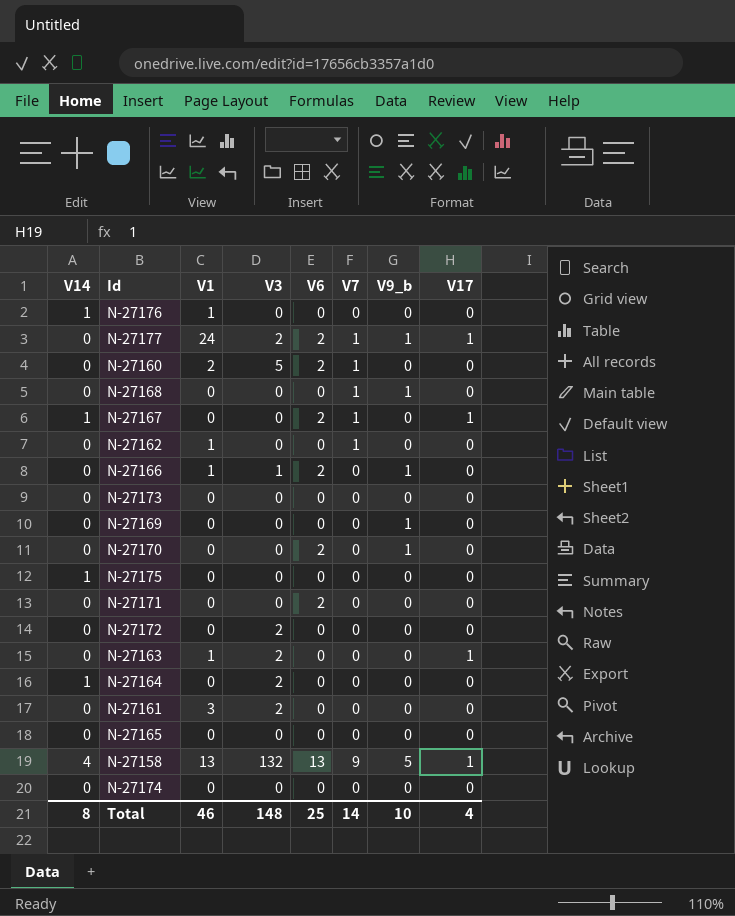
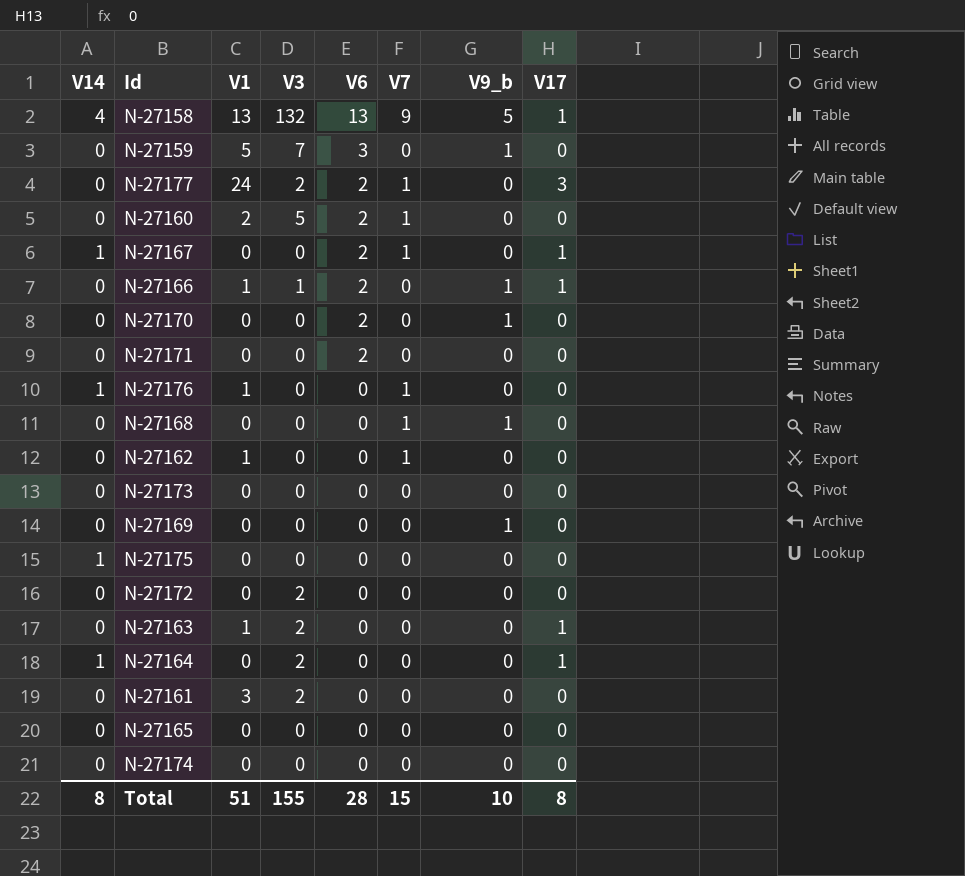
row order: none -> V6 descending
row N-27159: none -> 0 | 5 | 7 | 3 | 0 | 1 | 0
N-27177 | V9_b: 1 -> 0
N-27177 | V17: 1 -> 3
N-27166 | V17: 0 -> 1
N-27176 | V7: 0 -> 1
N-27164 | V17: 0 -> 1
Total | V1: 46 -> 51
Total | V3: 148 -> 155
Total | V6: 25 -> 28
Total | V7: 14 -> 15
Total | V17: 4 -> 8

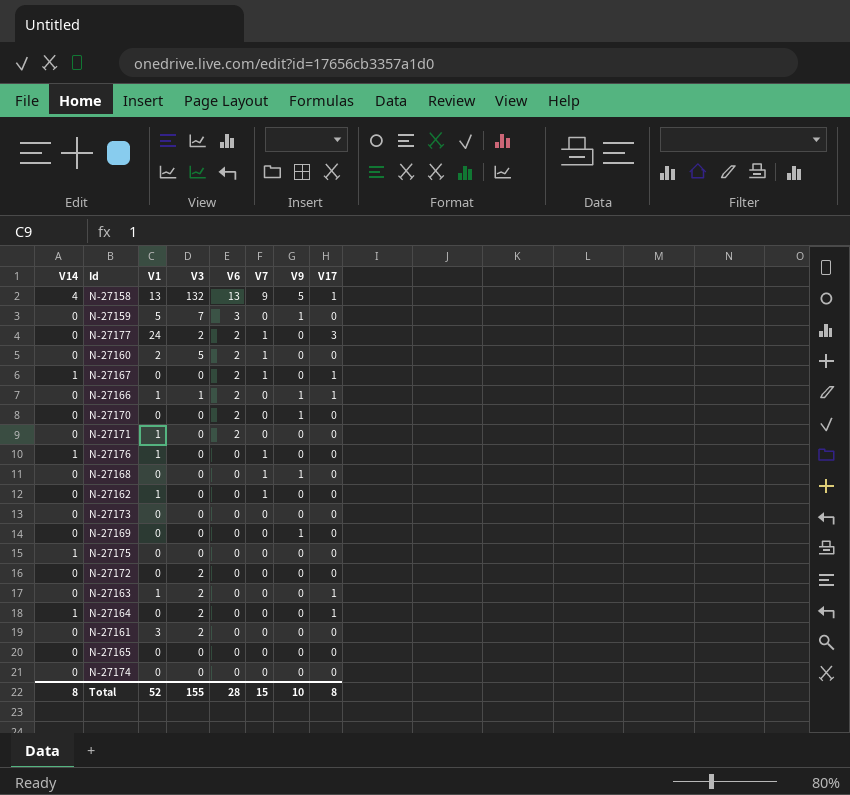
column name: V9_b -> V9
N-27171 | V1: 0 -> 1
Total | V1: 51 -> 52

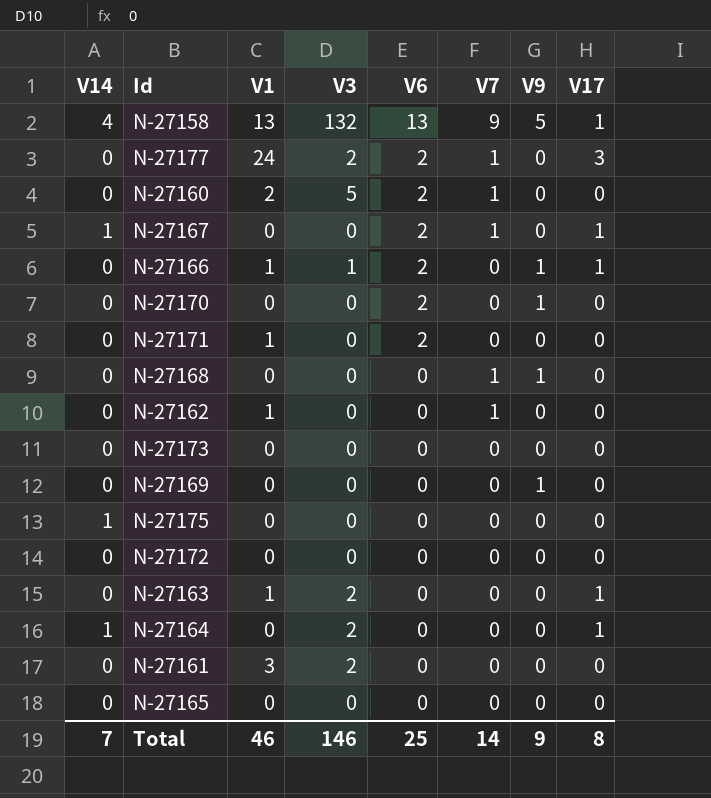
row N-27159: 0 | 5 | 7 | 3 | 0 | 1 | 0 -> none
row N-27176: 1 | 1 | 0 | 0 | 1 | 0 | 0 -> none
row N-27174: 0 | 0 | 0 | 0 | 0 | 0 | 0 -> none
N-27172 | V3: 2 -> 0
Total | V14: 8 -> 7
Total | V1: 52 -> 46
Total | V3: 155 -> 146
Total | V6: 28 -> 25
Total | V7: 15 -> 14
Total | V9: 10 -> 9

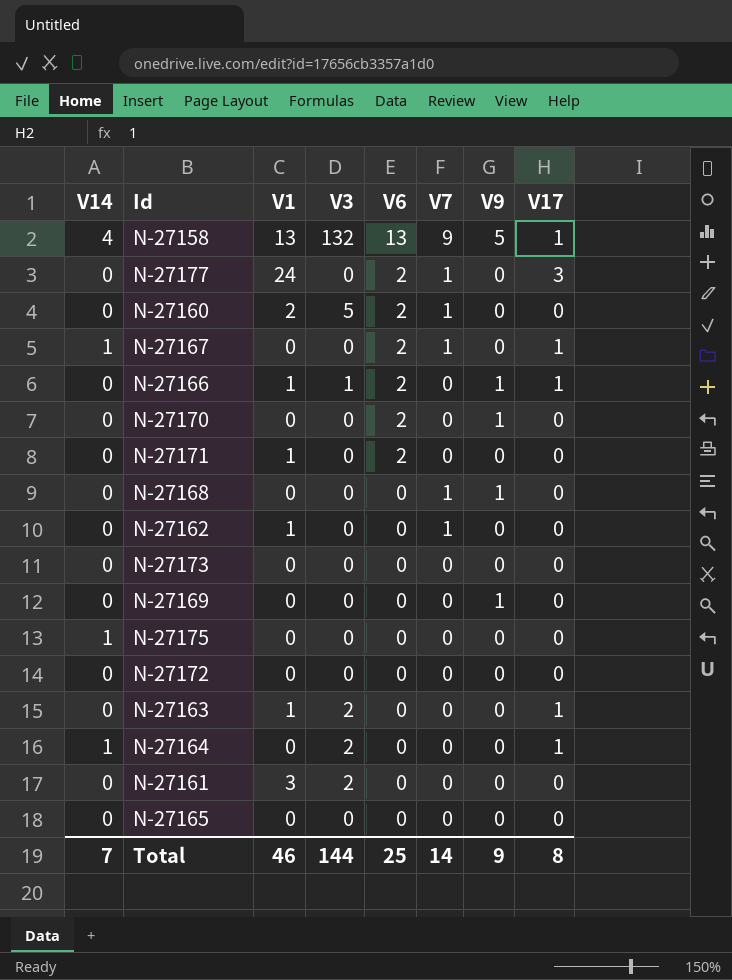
N-27177 | V3: 2 -> 0
Total | V3: 146 -> 144

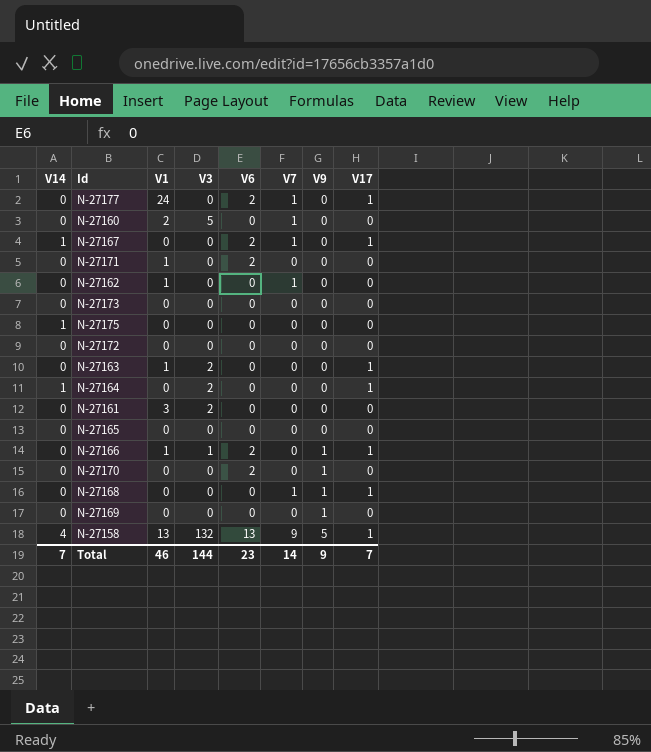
row order: V6 descending -> V9 ascending
N-27177 | V17: 3 -> 1
N-27160 | V6: 2 -> 0
N-27168 | V17: 0 -> 1
Total | V6: 25 -> 23
Total | V17: 8 -> 7

